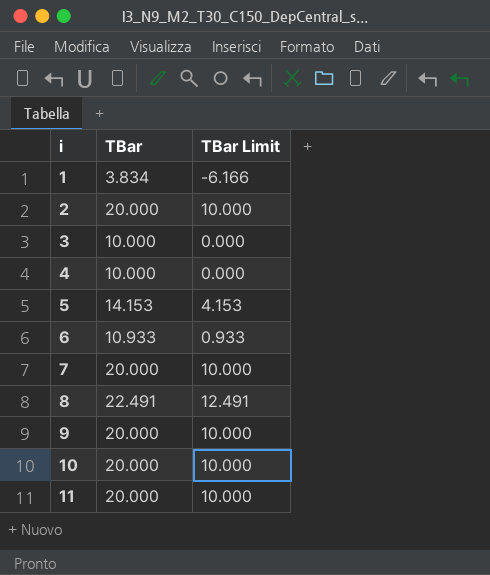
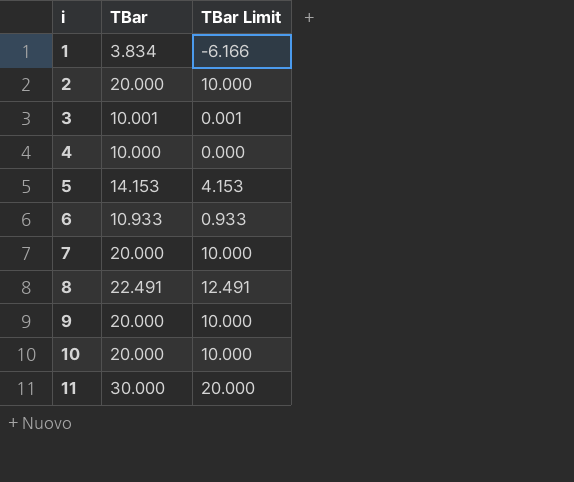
3 | TBar: 10.000 -> 10.001
3 | TBar Limit: 0.000 -> 0.001
11 | TBar: 20.000 -> 30.000
11 | TBar Limit: 10.000 -> 20.000

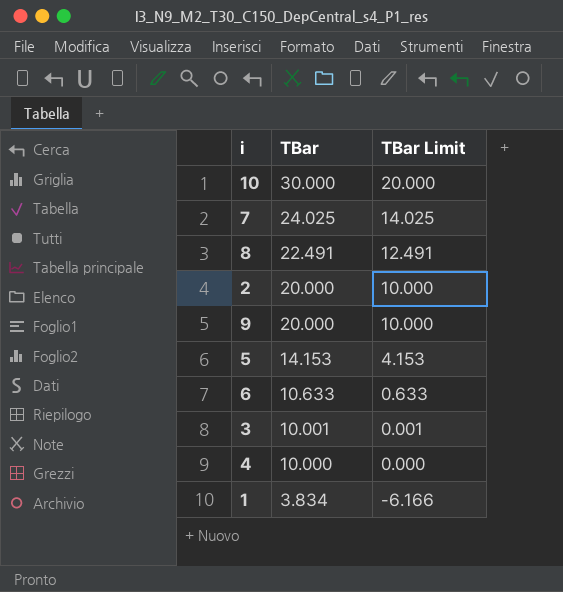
row order: i ascending -> TBar descending
row 11: 30.000 | 20.000 -> none
10 | TBar: 20.000 -> 30.000
10 | TBar Limit: 10.000 -> 20.000
7 | TBar: 20.000 -> 24.025
7 | TBar Limit: 10.000 -> 14.025
6 | TBar: 10.933 -> 10.633
6 | TBar Limit: 0.933 -> 0.633

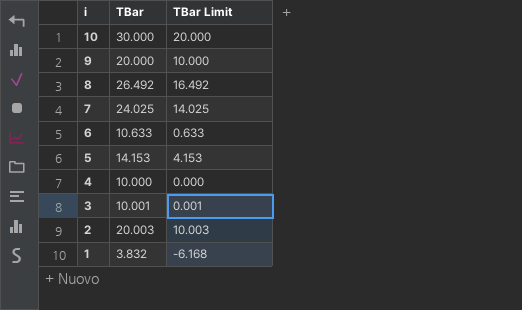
row order: TBar descending -> i descending
8 | TBar: 22.491 -> 26.492
8 | TBar Limit: 12.491 -> 16.492
2 | TBar: 20.000 -> 20.003
2 | TBar Limit: 10.000 -> 10.003
1 | TBar: 3.834 -> 3.832
1 | TBar Limit: -6.166 -> -6.168

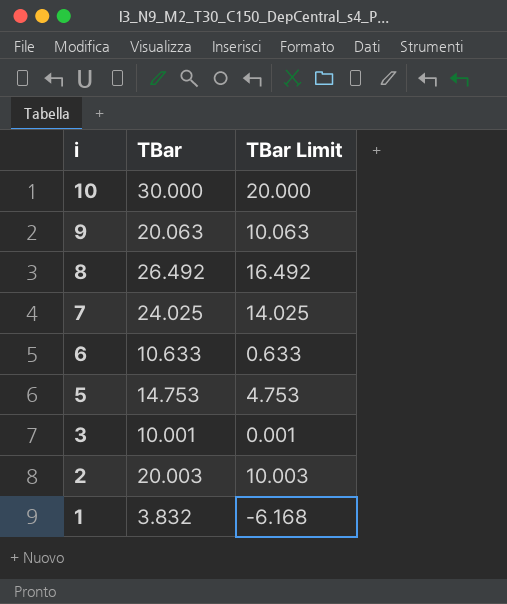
row 4: 10.000 | 0.000 -> none
9 | TBar: 20.000 -> 20.063
9 | TBar Limit: 10.000 -> 10.063
5 | TBar: 14.153 -> 14.753
5 | TBar Limit: 4.153 -> 4.753

